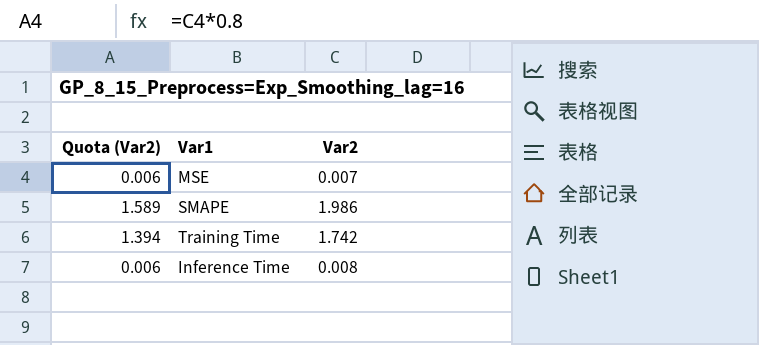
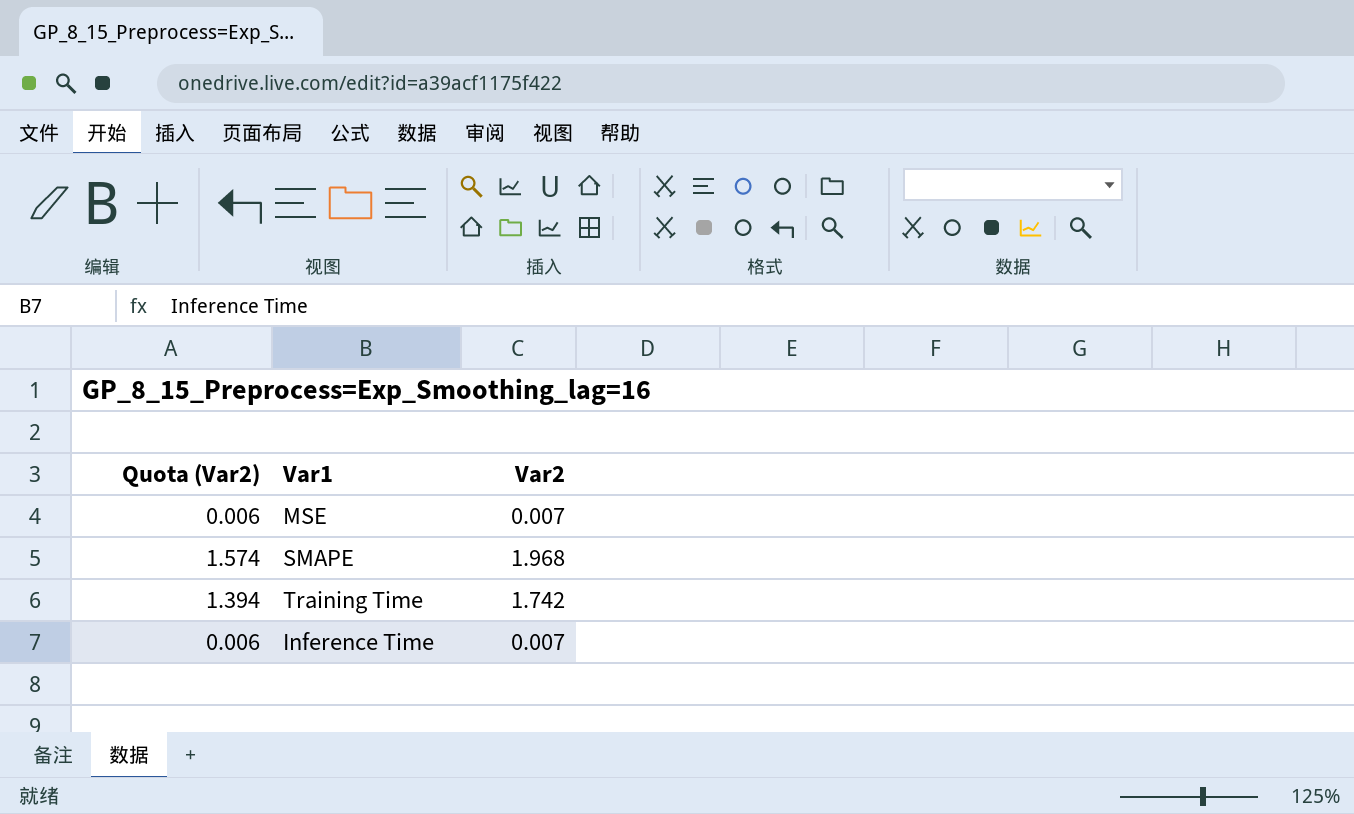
SMAPE | Quota (Var2): 1.589 -> 1.574
SMAPE | Var2: 1.986 -> 1.968
Inference Time | Var2: 0.008 -> 0.007

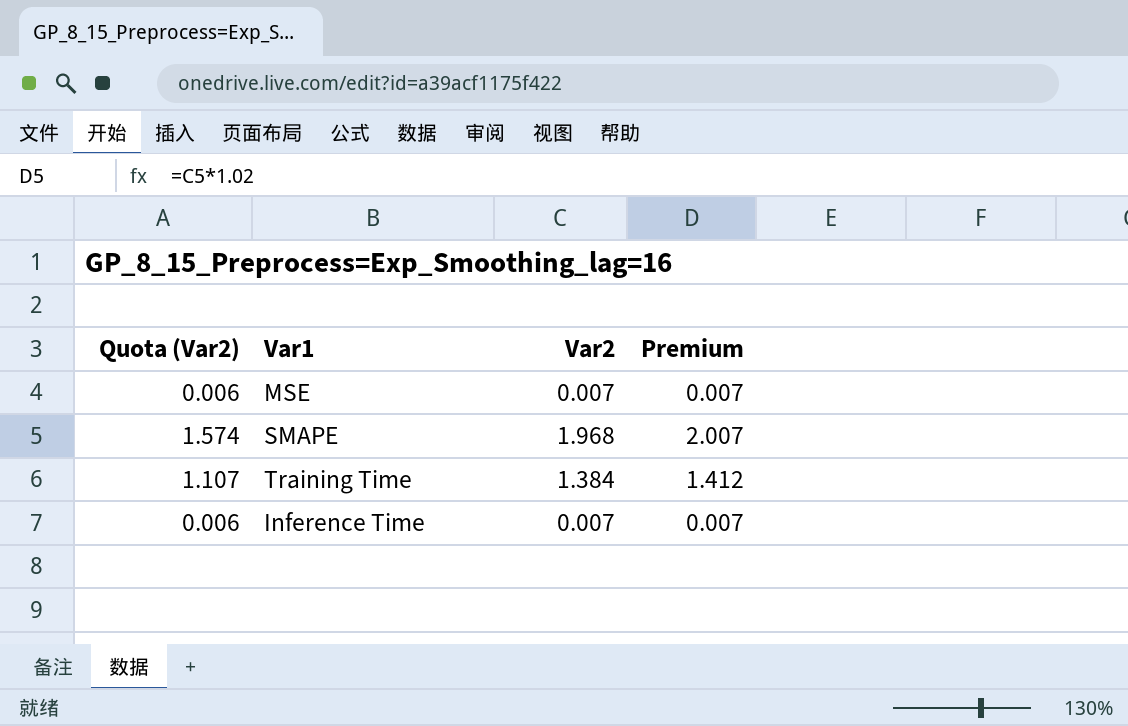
column Premium | formula: none -> [Var2] * 1.02
Training Time | Quota (Var2): 1.394 -> 1.107
Training Time | Var2: 1.742 -> 1.384

